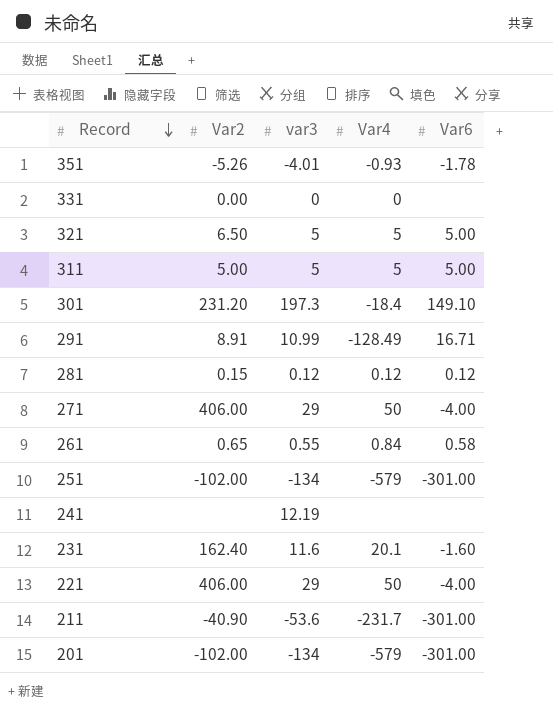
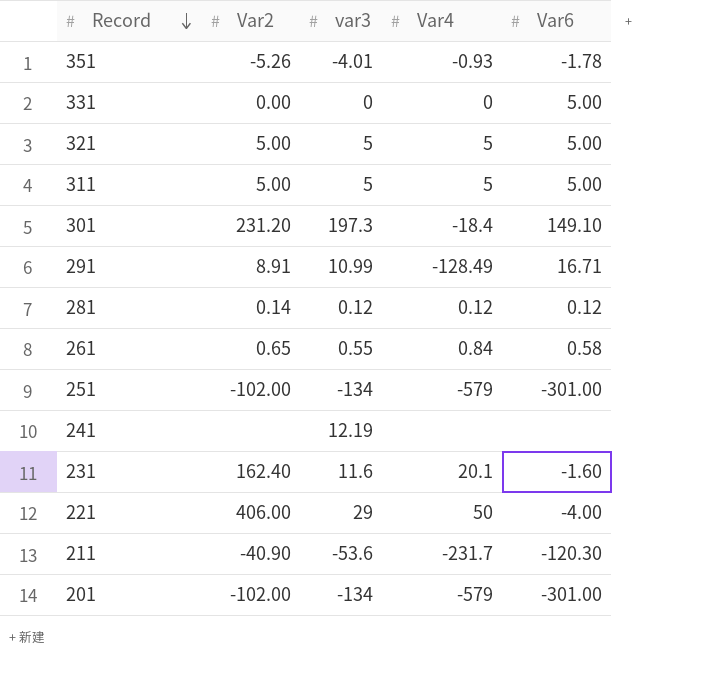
row 271: 406.00 | 29 | 50 | -4.00 -> none
331 | Var6: none -> 5.00
321 | Var2: 6.50 -> 5.00
281 | Var2: 0.15 -> 0.14
211 | Var6: -301.00 -> -120.30

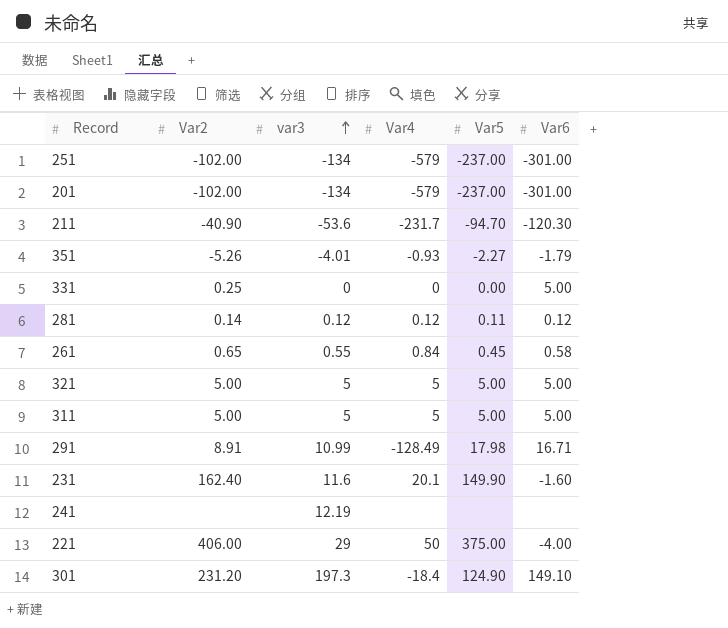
row order: Record descending -> var3 ascending
column Var5 | position: none -> 5
351 | Var6: -1.78 -> -1.79
331 | Var2: 0.00 -> 0.25

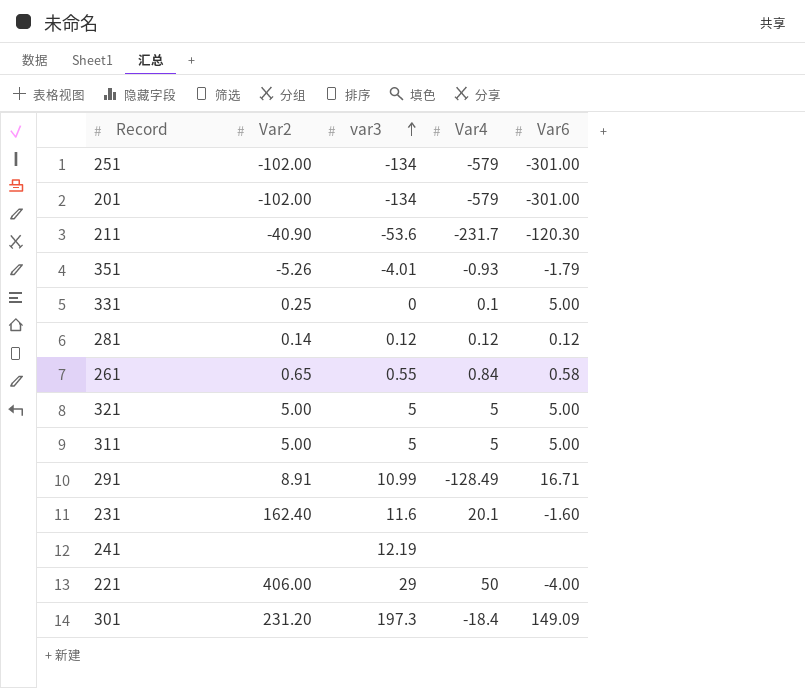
column Var5 | position: 5 -> none
331 | Var4: 0 -> 0.1
301 | Var6: 149.10 -> 149.09

